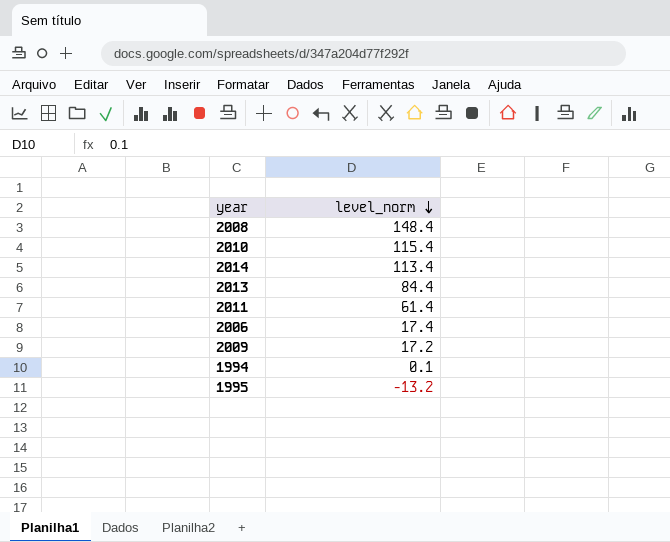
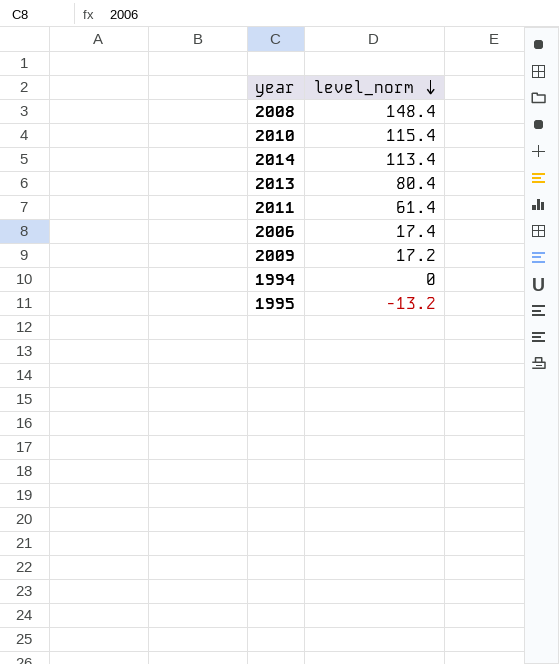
2013 | level_norm: 84.4 -> 80.4
1994 | level_norm: 0.1 -> 0

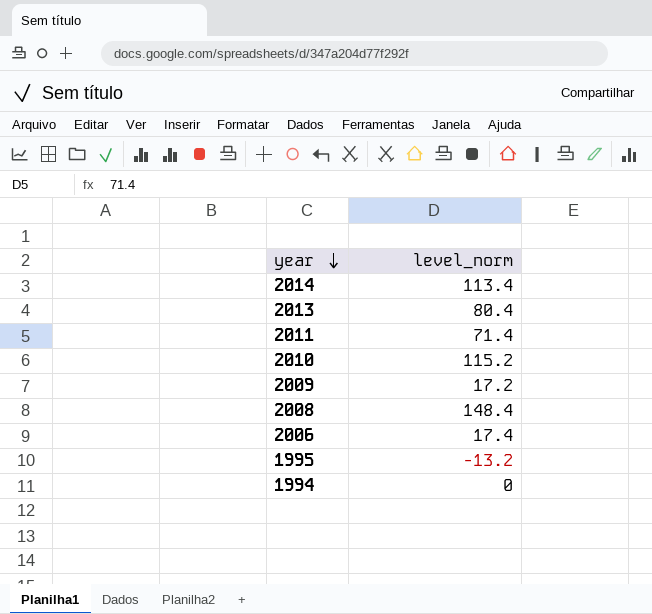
row order: level_norm descending -> year descending
2011 | level_norm: 61.4 -> 71.4
2010 | level_norm: 115.4 -> 115.2

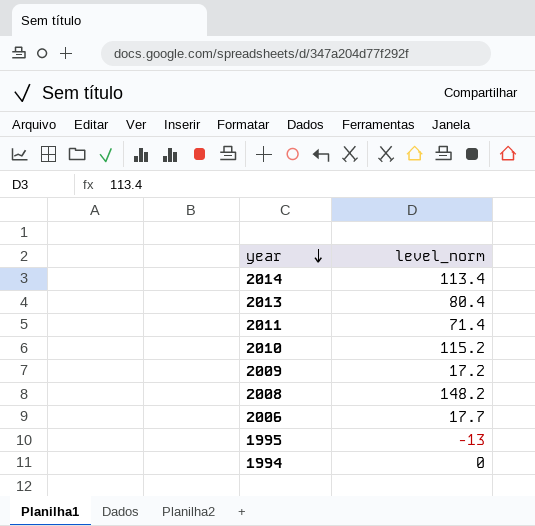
2008 | level_norm: 148.4 -> 148.2
2006 | level_norm: 17.4 -> 17.7
1995 | level_norm: -13.2 -> -13

